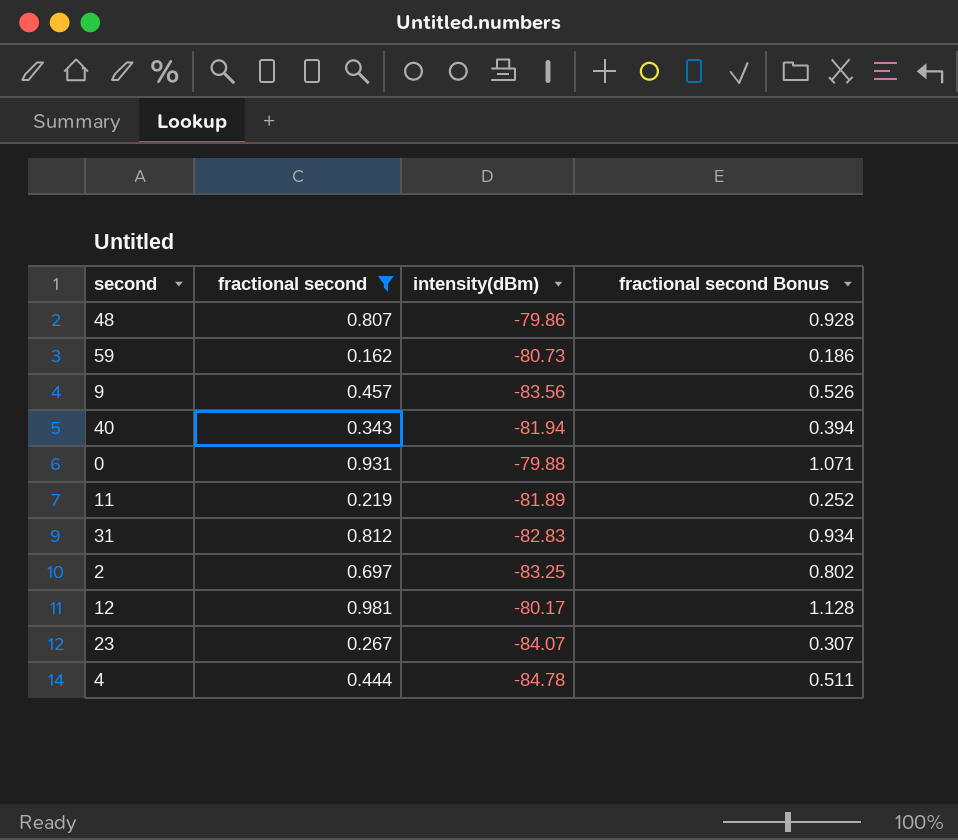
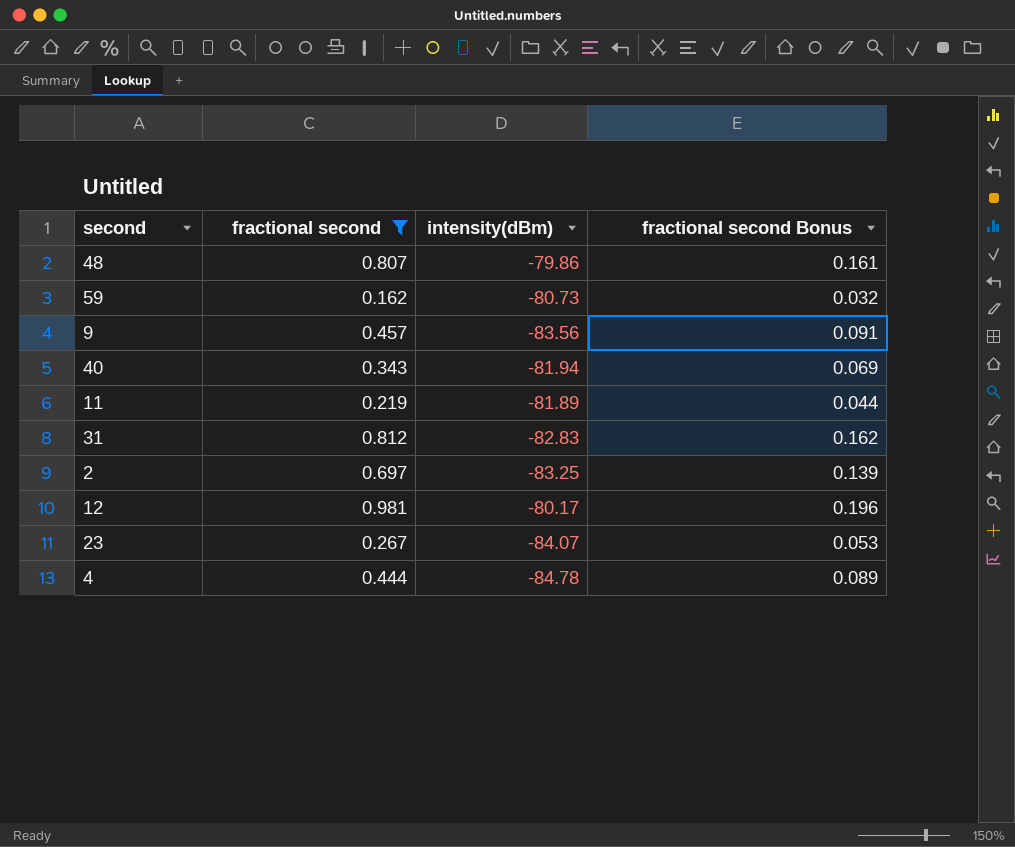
column fractional second Bonus | formula: [fractional second] * 1.15 -> [fractional second] * 0.2
row 0: 0.931 | -79.88 | 1.071 -> none

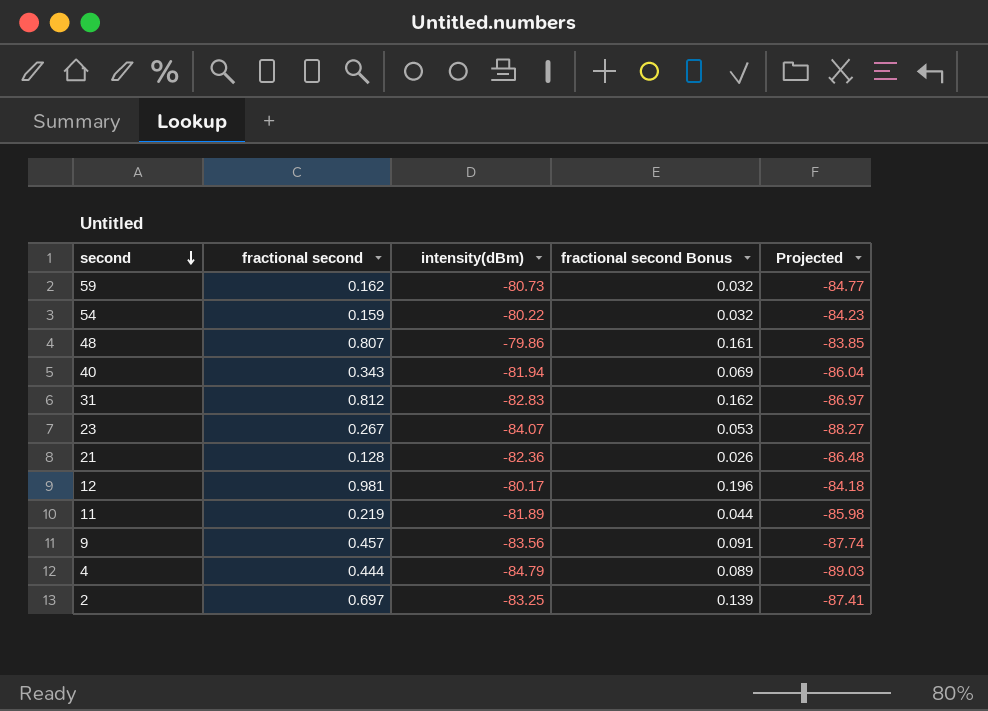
filter: fractional second >= 0.162 -> none
row order: none -> second descending
column Projected | formula: none -> [intensity(dBm)] * 1.05
4 | intensity(dBm): -84.78 -> -84.79

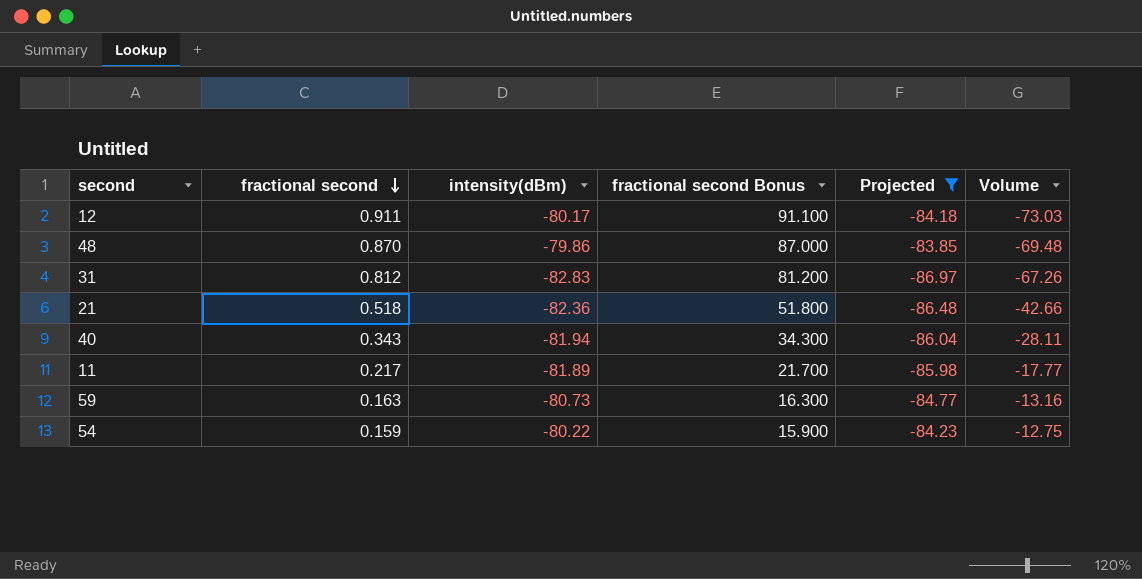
filter: none -> Projected >= -86.97
row order: second descending -> fractional second descending
column fractional second Bonus | formula: [fractional second] * 0.2 -> [fractional second] * 100
column Volume | formula: none -> [fractional second] * [intensity(dBm)]
12 | fractional second: 0.981 -> 0.911
48 | fractional second: 0.807 -> 0.870
21 | fractional second: 0.128 -> 0.518
11 | fractional second: 0.219 -> 0.217
59 | fractional second: 0.162 -> 0.163

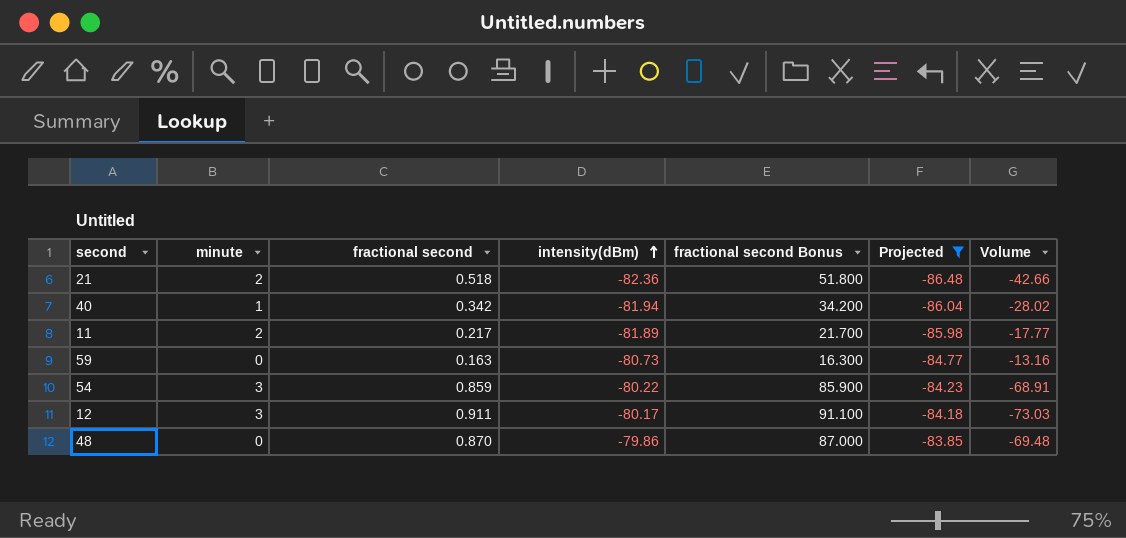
row order: fractional second descending -> intensity(dBm) ascending
column minute | position: none -> 2
row 31: 0.812 | -82.83 | 81.200 | -86.97 | -67.26 -> none
40 | fractional second: 0.343 -> 0.342
40 | fractional second Bonus: 34.300 -> 34.200
40 | Volume: -28.11 -> -28.02
54 | fractional second: 0.159 -> 0.859
54 | fractional second Bonus: 15.900 -> 85.900
54 | Volume: -12.75 -> -68.91

